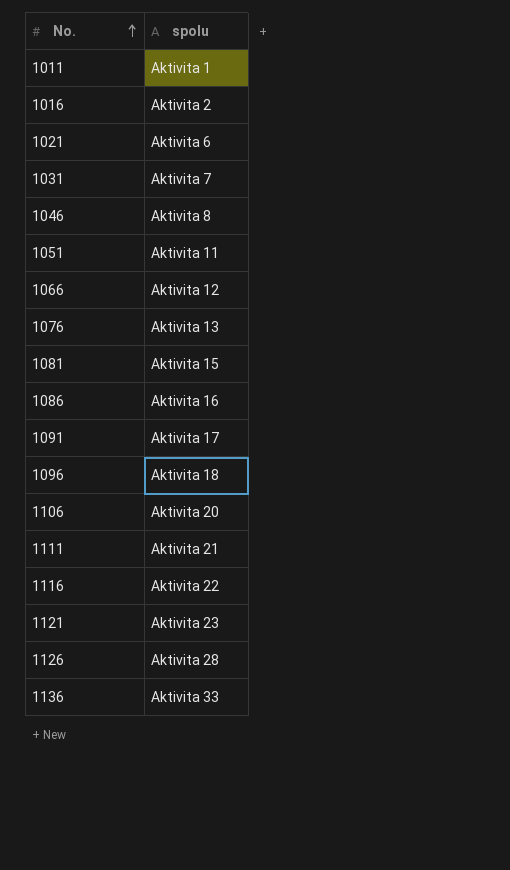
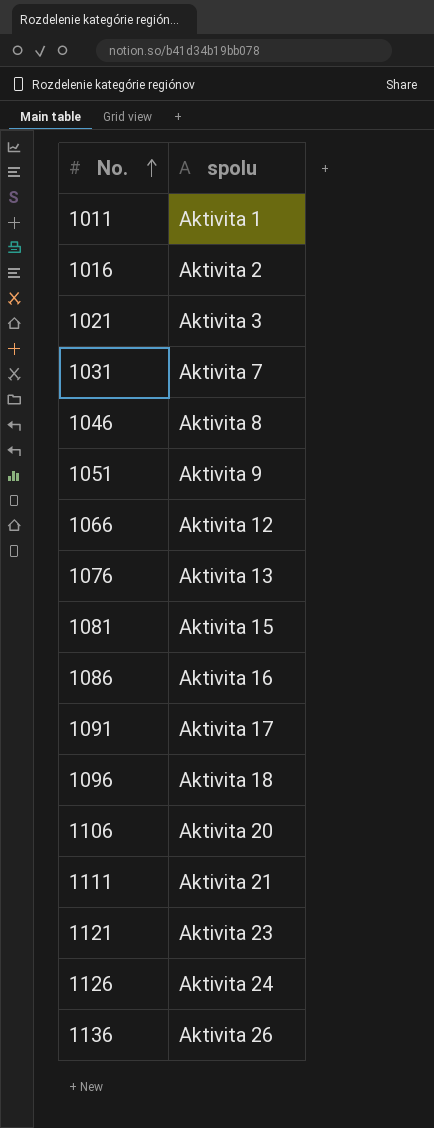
row 1116: Aktivita 22 -> none
1021 | spolu: Aktivita 6 -> Aktivita 3
1051 | spolu: Aktivita 11 -> Aktivita 9
1126 | spolu: Aktivita 28 -> Aktivita 24
1136 | spolu: Aktivita 33 -> Aktivita 26

